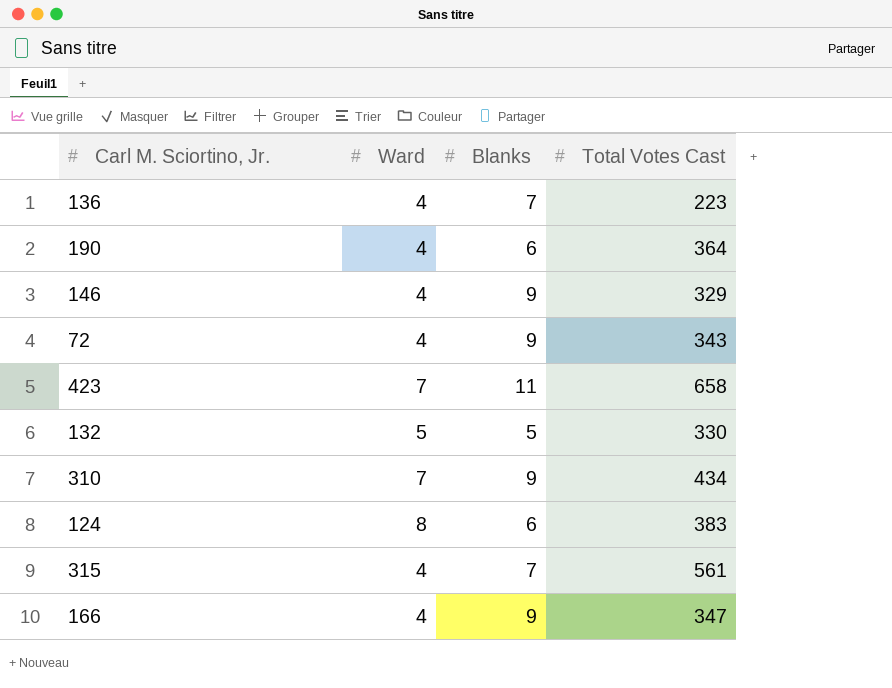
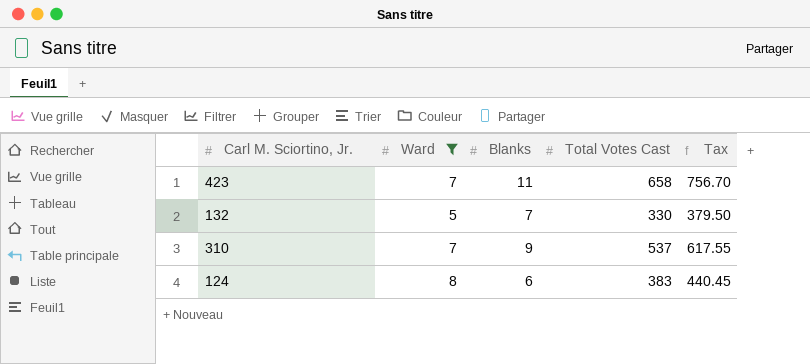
filter: none -> Ward != 4
column Tax | formula: none -> [Total Votes Cast] * 1.15
132 | Blanks: 5 -> 7
310 | Total Votes Cast: 434 -> 537

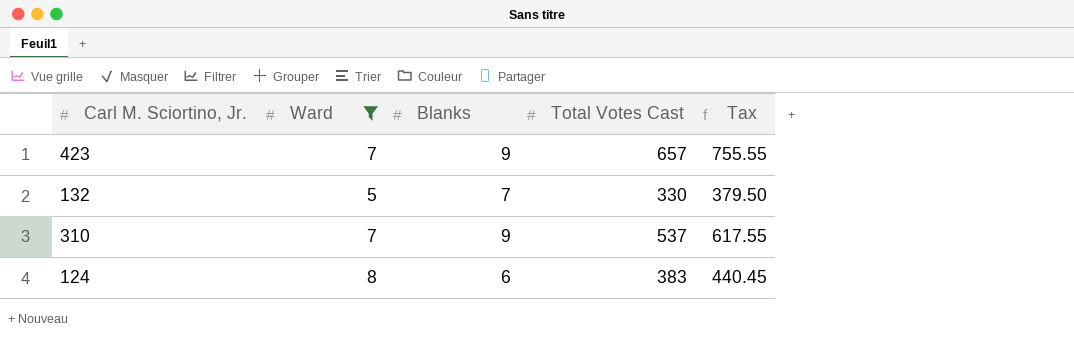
423 | Blanks: 11 -> 9
423 | Total Votes Cast: 658 -> 657
423 | Tax: 756.70 -> 755.55

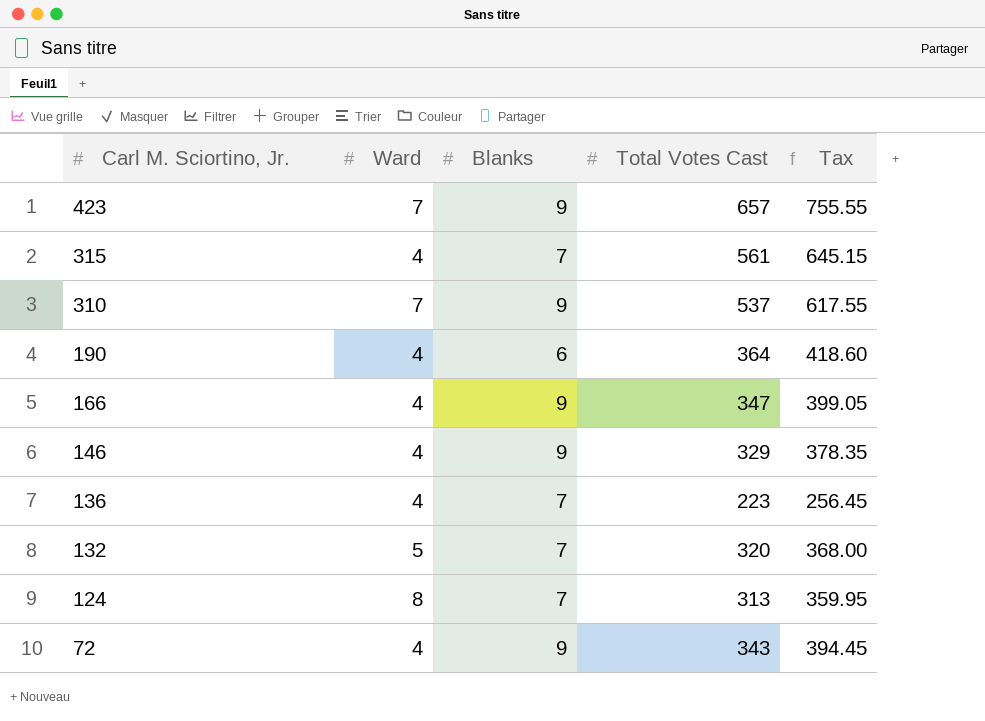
filter: Ward != 4 -> none
row order: none -> Carl M. Sciortino, Jr. descending
132 | Total Votes Cast: 330 -> 320
132 | Tax: 379.50 -> 368.00
124 | Blanks: 6 -> 7
124 | Total Votes Cast: 383 -> 313
124 | Tax: 440.45 -> 359.95

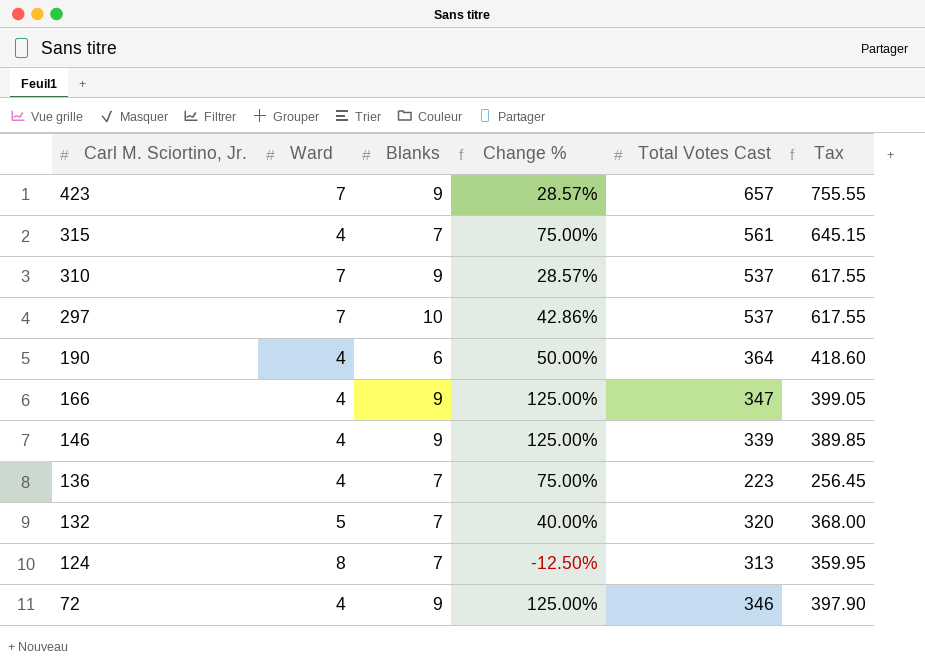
column Change % | formula: none -> ([Blanks] - [Ward]) / [Ward]
row 297: none -> 7 | 10 | 42.86% | 537 | 617.55
146 | Total Votes Cast: 329 -> 339
146 | Tax: 378.35 -> 389.85
72 | Total Votes Cast: 343 -> 346
72 | Tax: 394.45 -> 397.90

